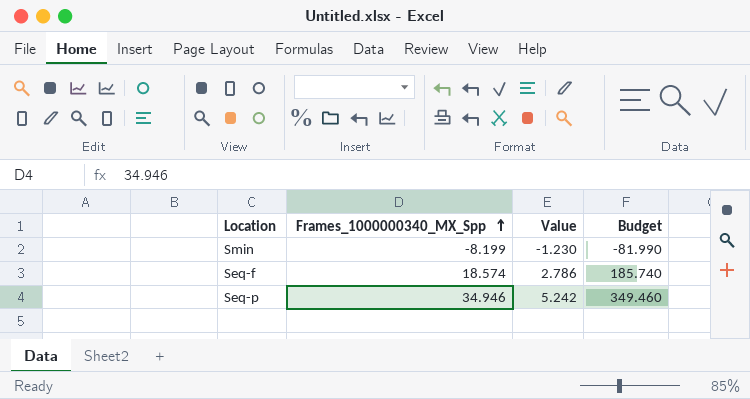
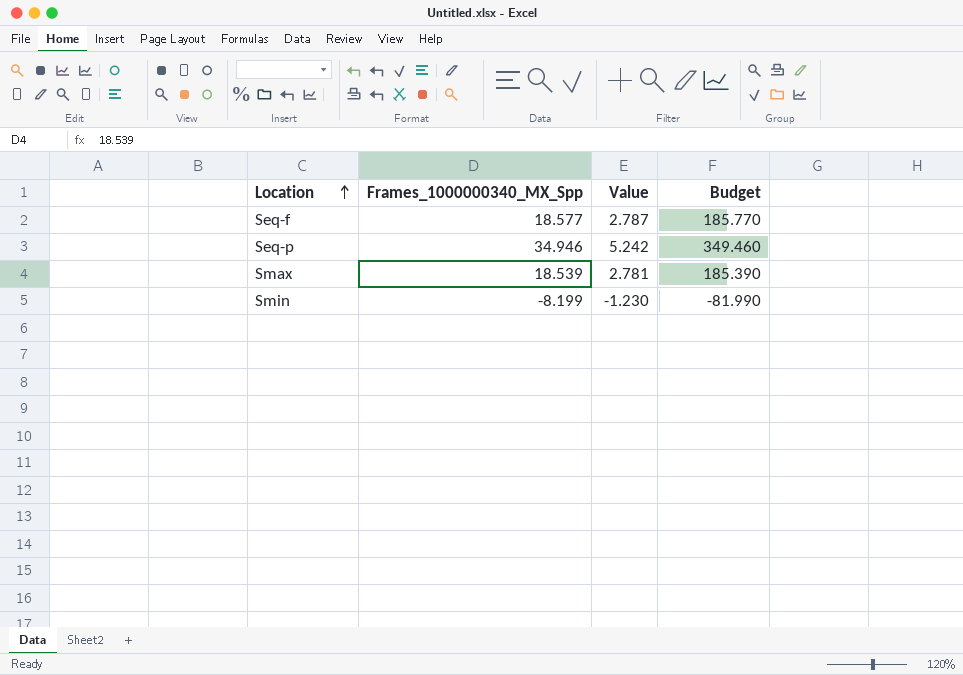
row order: Frames_1000000340_MX_Spp ascending -> Location ascending
Seq-f | Frames_1000000340_MX_Spp: 18.574 -> 18.577
Seq-f | Value: 2.786 -> 2.787
Seq-f | Budget: 185.740 -> 185.770
row Smax: none -> 18.539 | 2.781 | 185.390

